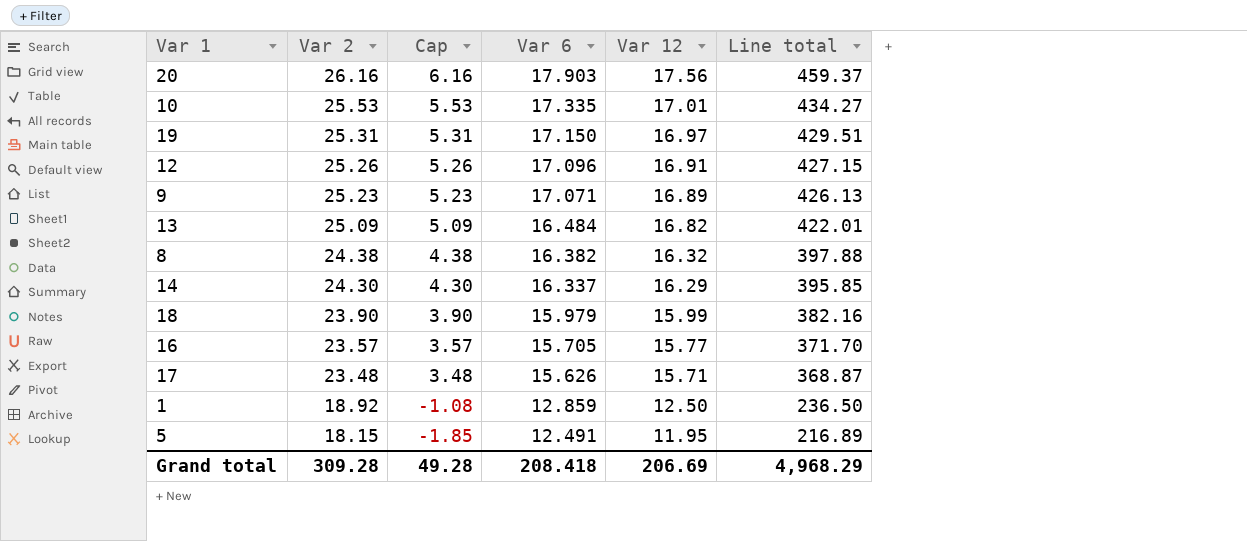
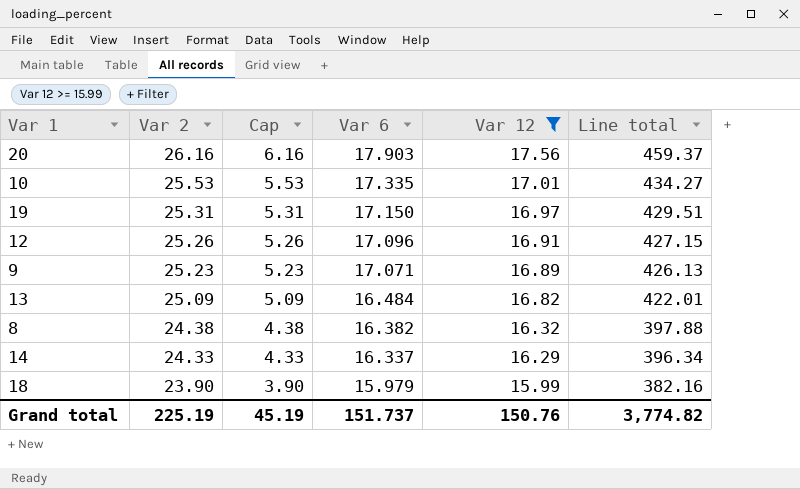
filter: none -> Var 12 >= 15.99
14 | Var 2: 24.30 -> 24.33
14 | Cap: 4.30 -> 4.33
14 | Line total: 395.85 -> 396.34
Grand total | Var 2: 309.28 -> 225.19
Grand total | Cap: 49.28 -> 45.19
Grand total | Var 6: 208.418 -> 151.737
Grand total | Var 12: 206.69 -> 150.76
Grand total | Line total: 4,968.29 -> 3,774.82

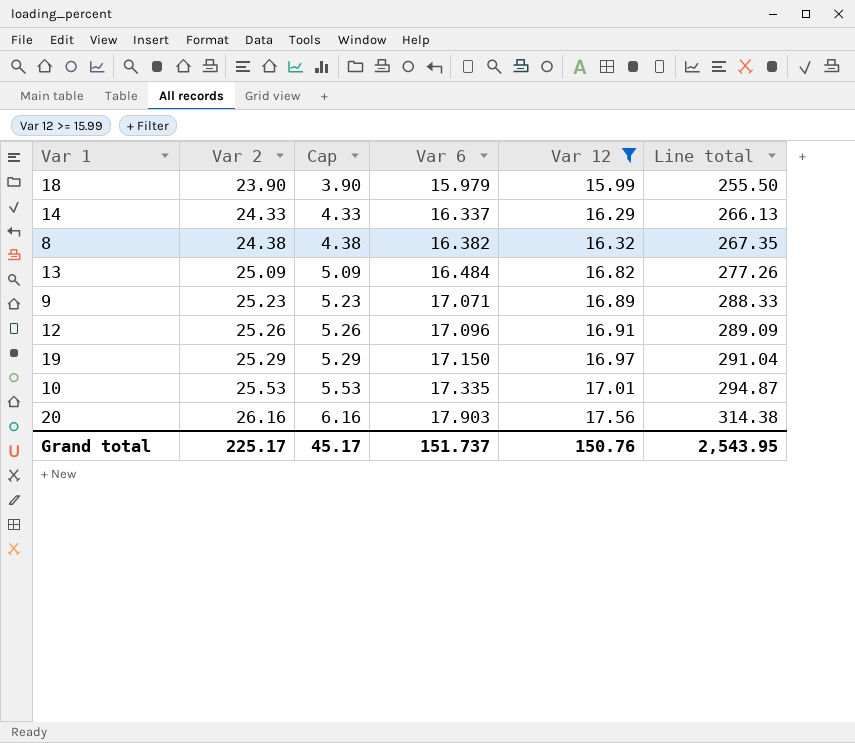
row order: Var 2 descending -> Var 2 ascending
column Line total | formula: [Var 2] * [Var 12] -> [Var 6] * [Var 12]
19 | Var 2: 25.31 -> 25.29
19 | Cap: 5.31 -> 5.29
Grand total | Var 2: 225.19 -> 225.17
Grand total | Cap: 45.19 -> 45.17
Grand total | Line total: 3,774.82 -> 2,543.95

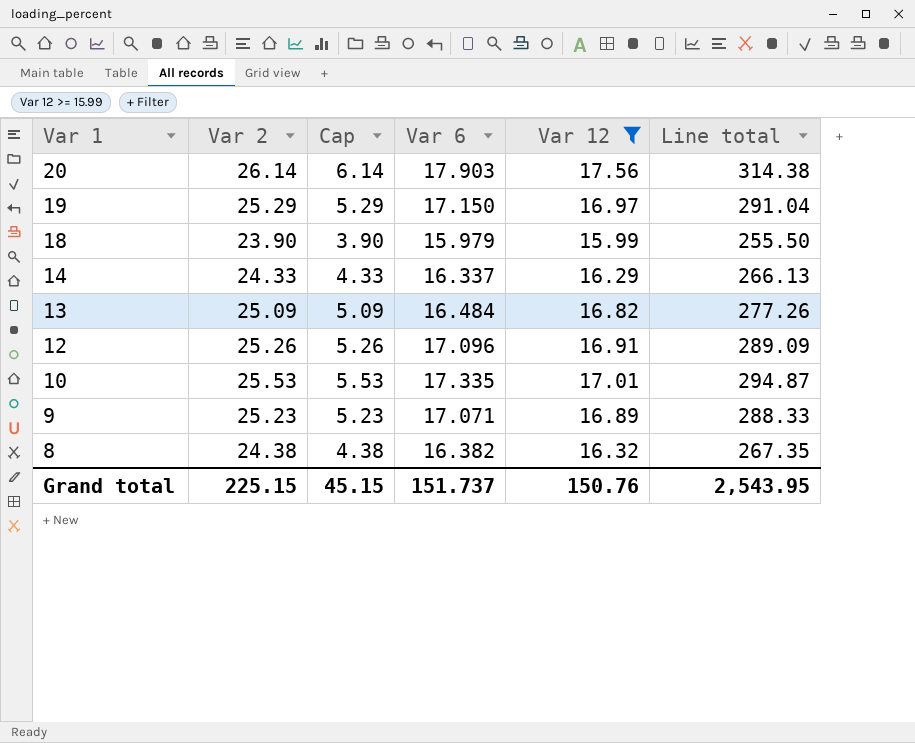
row order: Var 2 ascending -> Var 1 descending
20 | Var 2: 26.16 -> 26.14
20 | Cap: 6.16 -> 6.14
Grand total | Var 2: 225.17 -> 225.15
Grand total | Cap: 45.17 -> 45.15

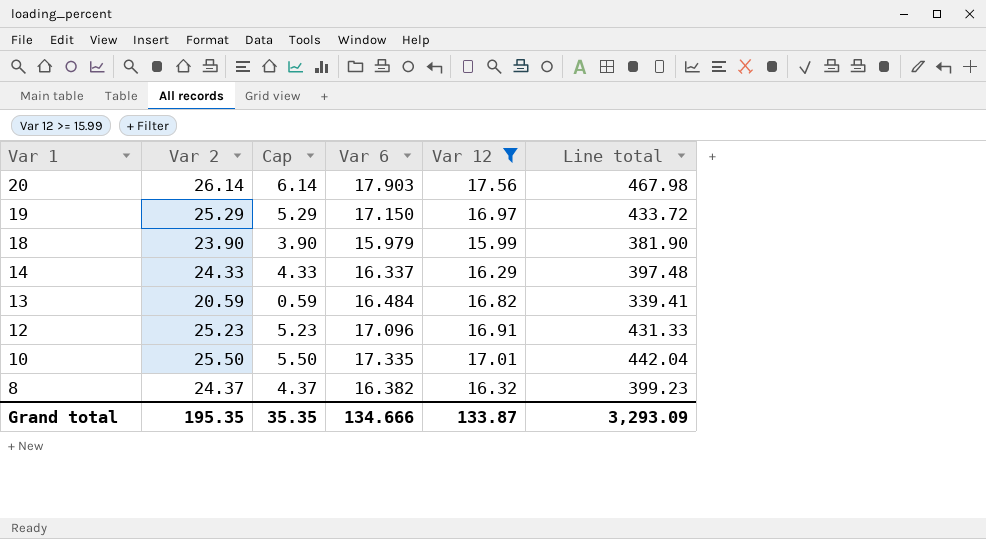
column Line total | formula: [Var 6] * [Var 12] -> [Var 2] * [Var 6]
row 9: 25.23 | 5.23 | 17.071 | 16.89 | 288.33 -> none
13 | Var 2: 25.09 -> 20.59
13 | Cap: 5.09 -> 0.59
12 | Var 2: 25.26 -> 25.23
12 | Cap: 5.26 -> 5.23
10 | Var 2: 25.53 -> 25.50
10 | Cap: 5.53 -> 5.50
8 | Var 2: 24.38 -> 24.37
8 | Cap: 4.38 -> 4.37
Grand total | Var 2: 225.15 -> 195.35
Grand total | Cap: 45.15 -> 35.35
Grand total | Var 6: 151.737 -> 134.666
Grand total | Var 12: 150.76 -> 133.87
Grand total | Line total: 2,543.95 -> 3,293.09

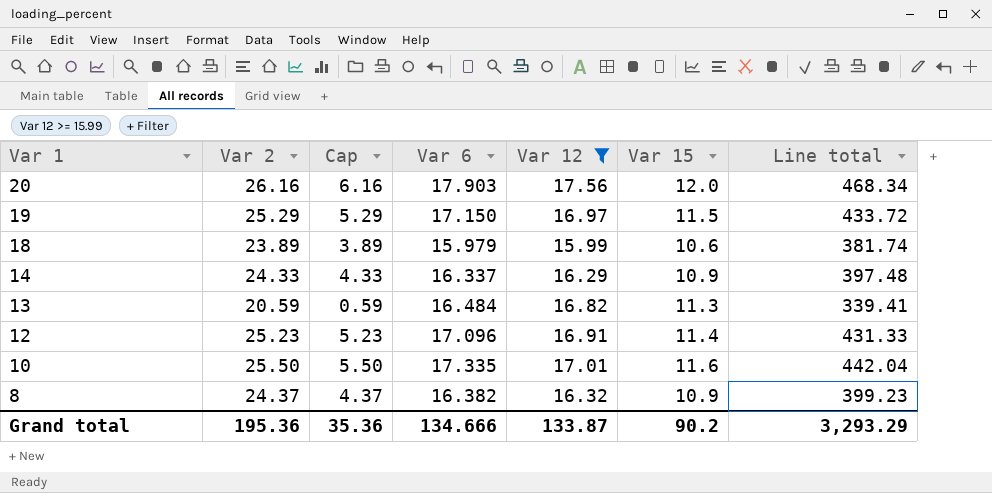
column Var 15 | position: none -> 6
20 | Var 2: 26.14 -> 26.16
20 | Cap: 6.14 -> 6.16
20 | Line total: 467.98 -> 468.34
18 | Var 2: 23.90 -> 23.89
18 | Cap: 3.90 -> 3.89
18 | Line total: 381.90 -> 381.74
Grand total | Var 2: 195.35 -> 195.36
Grand total | Cap: 35.35 -> 35.36
Grand total | Line total: 3,293.09 -> 3,293.29

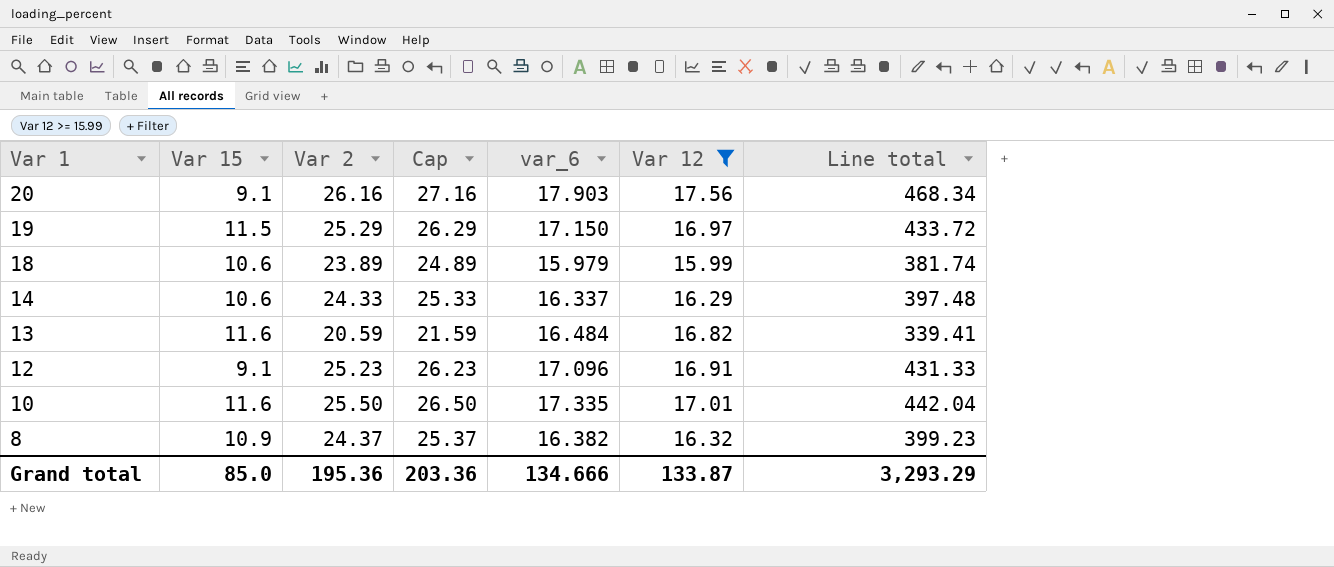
column Var 15 | position: 6 -> 2
column Cap | formula: [Var 2] - 20 -> [Var 2] + 1
column name: Var 6 -> var_6
20 | Var 15: 12.0 -> 9.1
14 | Var 15: 10.9 -> 10.6
13 | Var 15: 11.3 -> 11.6
12 | Var 15: 11.4 -> 9.1
Grand total | Var 15: 90.2 -> 85.0
Grand total | Cap: 35.36 -> 203.36

